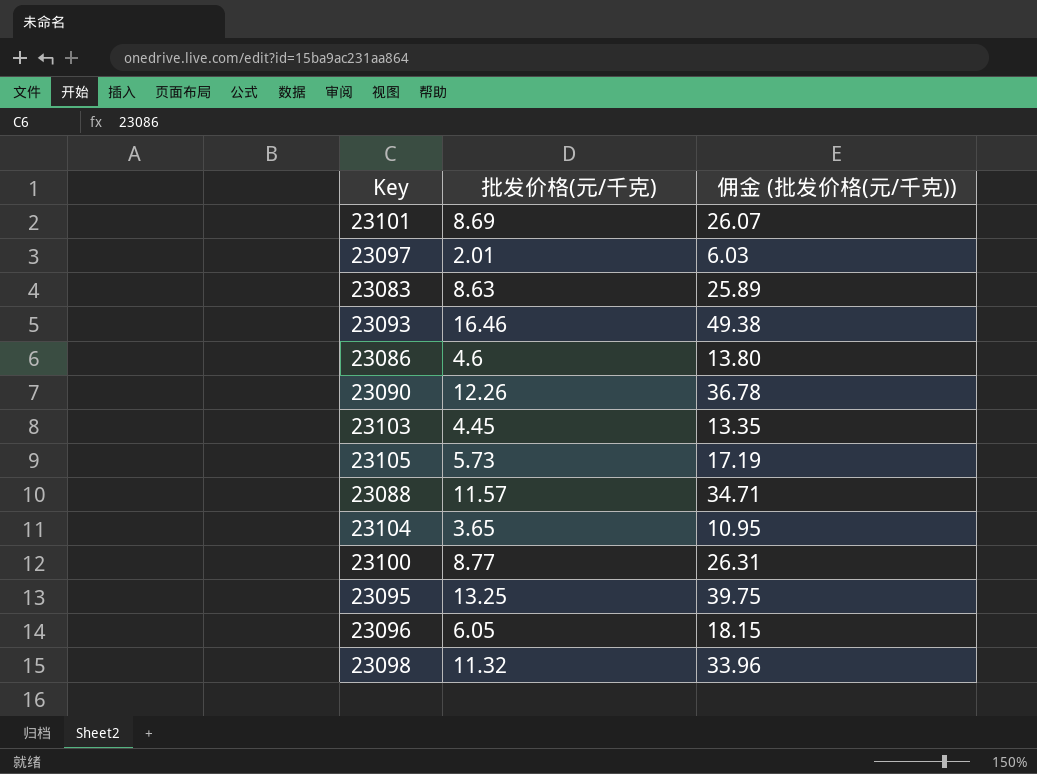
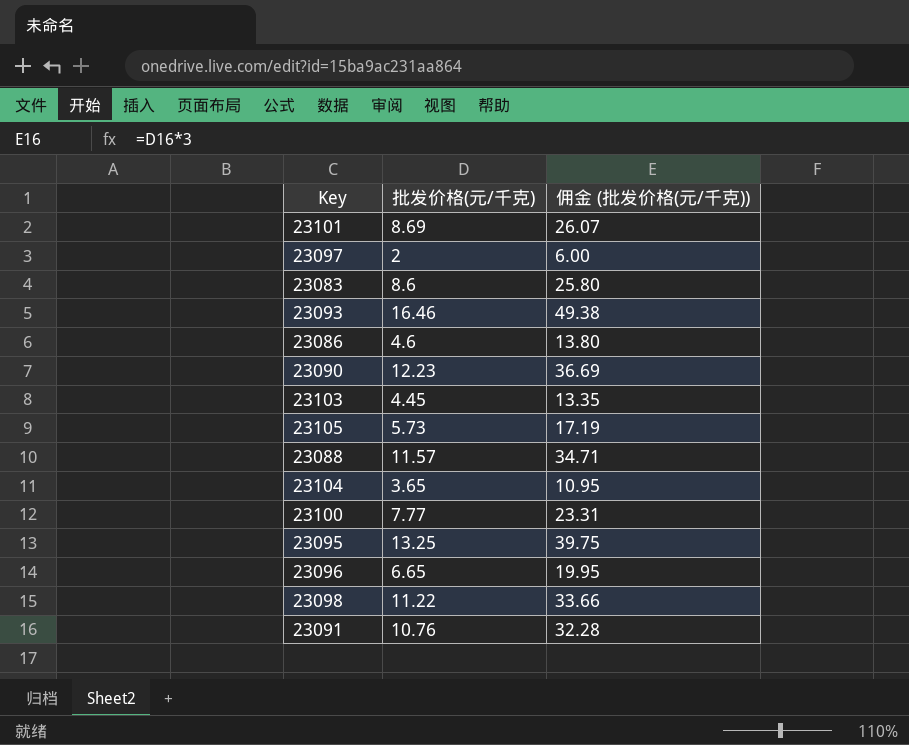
23097 | 批发价格(元/千克): 2.01 -> 2
23097 | 佣金 (批发价格(元/千克)): 6.03 -> 6.00
23083 | 批发价格(元/千克): 8.63 -> 8.6
23083 | 佣金 (批发价格(元/千克)): 25.89 -> 25.80
23090 | 批发价格(元/千克): 12.26 -> 12.23
23090 | 佣金 (批发价格(元/千克)): 36.78 -> 36.69
23100 | 批发价格(元/千克): 8.77 -> 7.77
23100 | 佣金 (批发价格(元/千克)): 26.31 -> 23.31
23096 | 批发价格(元/千克): 6.05 -> 6.65
23096 | 佣金 (批发价格(元/千克)): 18.15 -> 19.95
23098 | 批发价格(元/千克): 11.32 -> 11.22
23098 | 佣金 (批发价格(元/千克)): 33.96 -> 33.66
row 23091: none -> 10.76 | 32.28

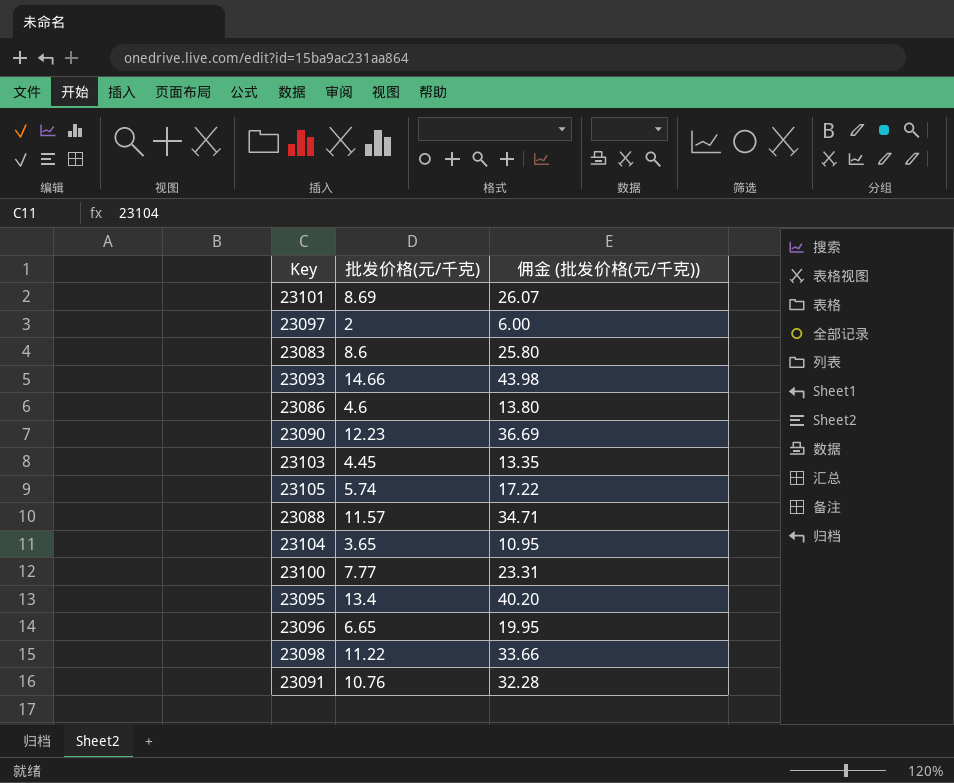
23093 | 批发价格(元/千克): 16.46 -> 14.66
23093 | 佣金 (批发价格(元/千克)): 49.38 -> 43.98
23105 | 批发价格(元/千克): 5.73 -> 5.74
23105 | 佣金 (批发价格(元/千克)): 17.19 -> 17.22
23095 | 批发价格(元/千克): 13.25 -> 13.4
23095 | 佣金 (批发价格(元/千克)): 39.75 -> 40.20

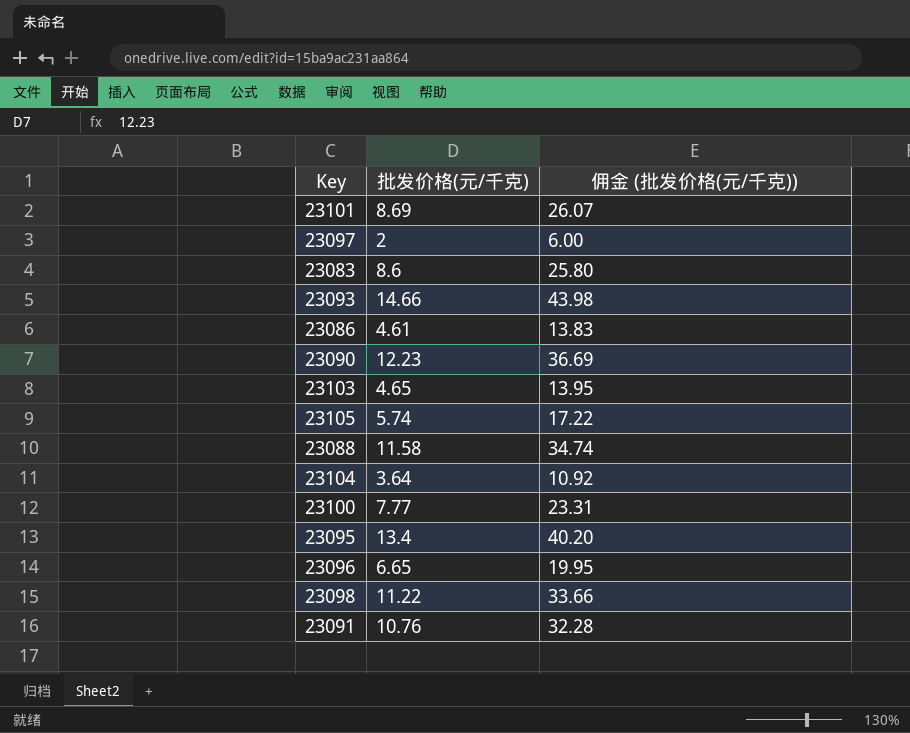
23086 | 批发价格(元/千克): 4.6 -> 4.61
23086 | 佣金 (批发价格(元/千克)): 13.80 -> 13.83
23103 | 批发价格(元/千克): 4.45 -> 4.65
23103 | 佣金 (批发价格(元/千克)): 13.35 -> 13.95
23088 | 批发价格(元/千克): 11.57 -> 11.58
23088 | 佣金 (批发价格(元/千克)): 34.71 -> 34.74
23104 | 批发价格(元/千克): 3.65 -> 3.64
23104 | 佣金 (批发价格(元/千克)): 10.95 -> 10.92

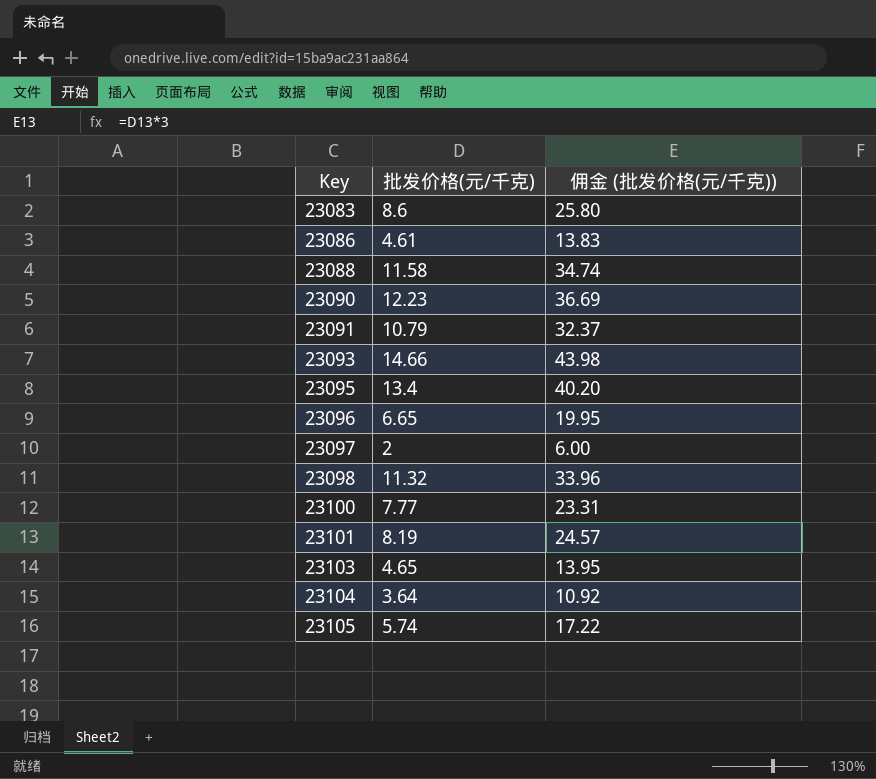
row order: none -> Key ascending
23091 | 批发价格(元/千克): 10.76 -> 10.79
23091 | 佣金 (批发价格(元/千克)): 32.28 -> 32.37
23098 | 批发价格(元/千克): 11.22 -> 11.32
23098 | 佣金 (批发价格(元/千克)): 33.66 -> 33.96
23101 | 批发价格(元/千克): 8.69 -> 8.19
23101 | 佣金 (批发价格(元/千克)): 26.07 -> 24.57

